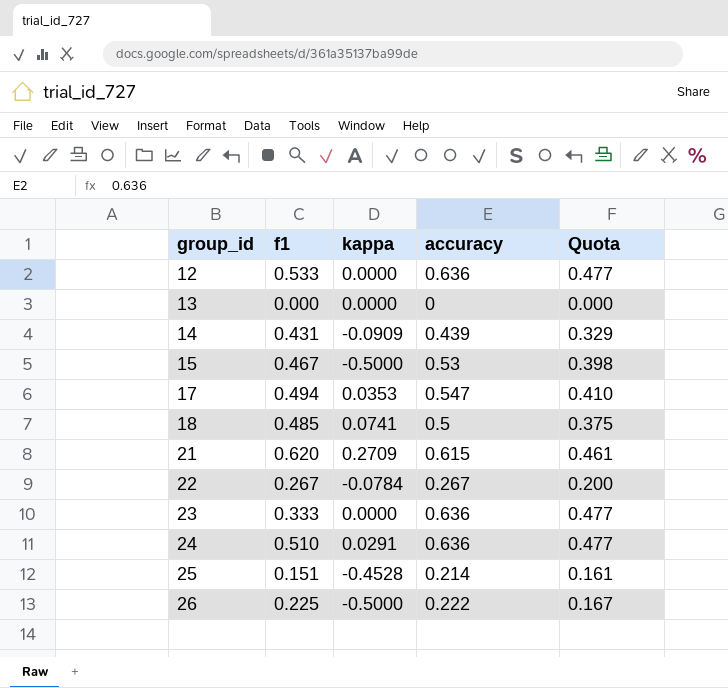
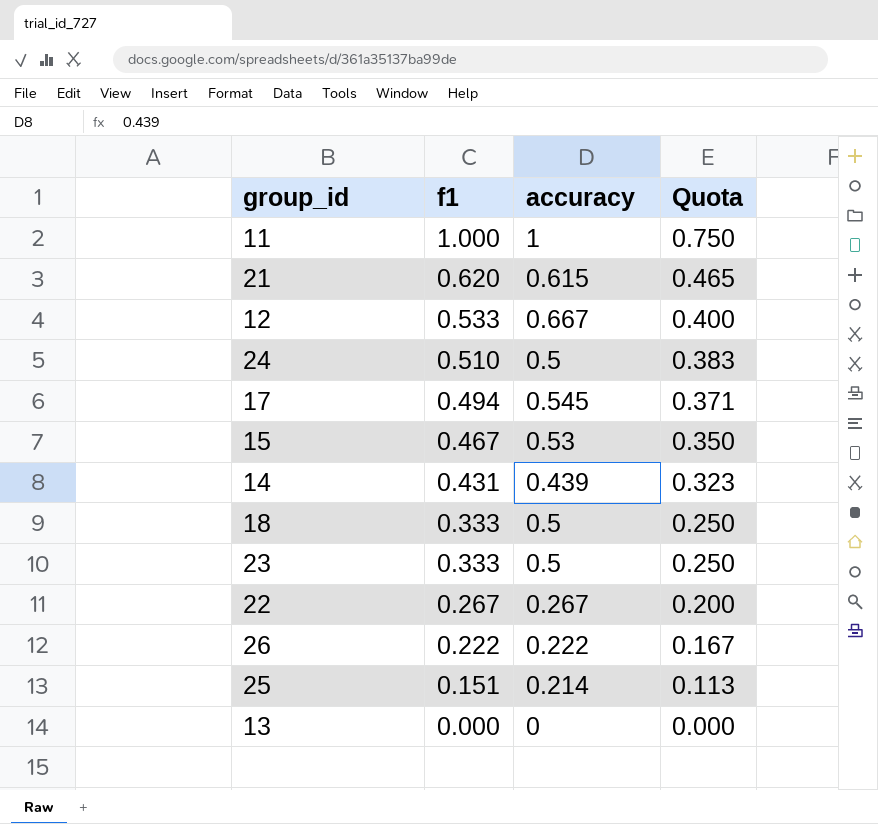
row order: group_id ascending -> f1 descending
column kappa | position: 3 -> none
column Quota | formula: [accuracy] * 0.75 -> [f1] * 0.75
row 11: none -> 1.000 | 1 | 0.750
12 | accuracy: 0.636 -> 0.667
24 | accuracy: 0.636 -> 0.5
17 | accuracy: 0.547 -> 0.545
18 | f1: 0.485 -> 0.333
23 | accuracy: 0.636 -> 0.5
26 | f1: 0.225 -> 0.222

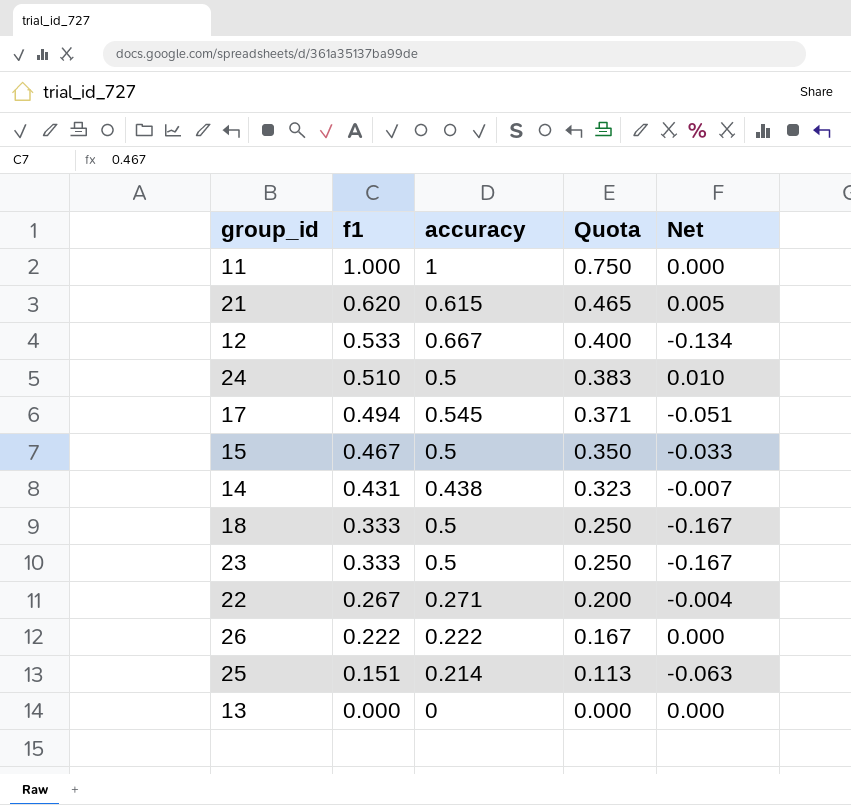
column Net | formula: none -> [f1] - [accuracy]
15 | accuracy: 0.53 -> 0.5
14 | accuracy: 0.439 -> 0.438
22 | accuracy: 0.267 -> 0.271

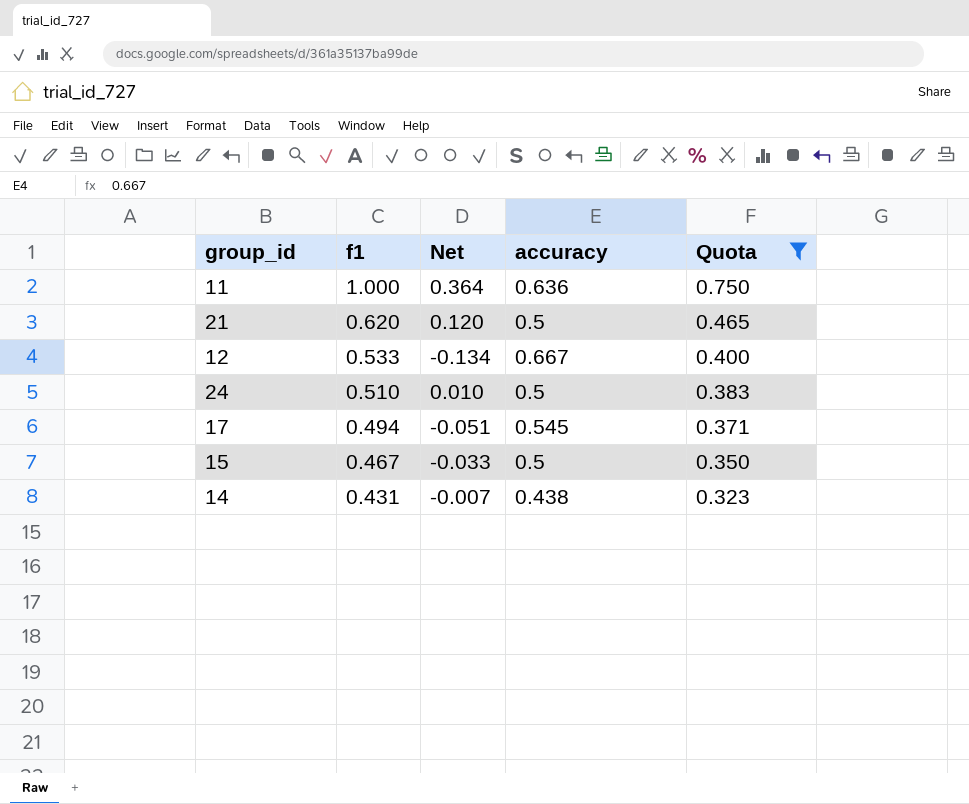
filter: none -> Quota >= 0.323
column Net | position: 5 -> 3
11 | Net: 0.000 -> 0.364
11 | accuracy: 1 -> 0.636
21 | Net: 0.005 -> 0.120
21 | accuracy: 0.615 -> 0.5

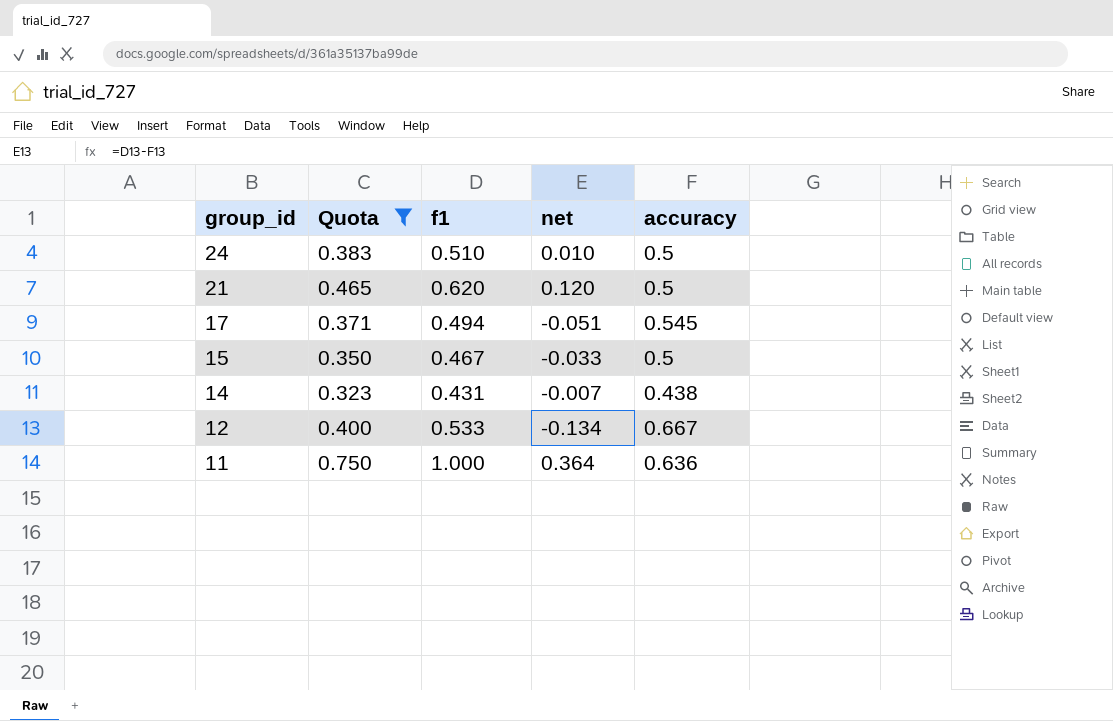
row order: f1 descending -> group_id descending
column Quota | position: 5 -> 2
column name: Net -> net

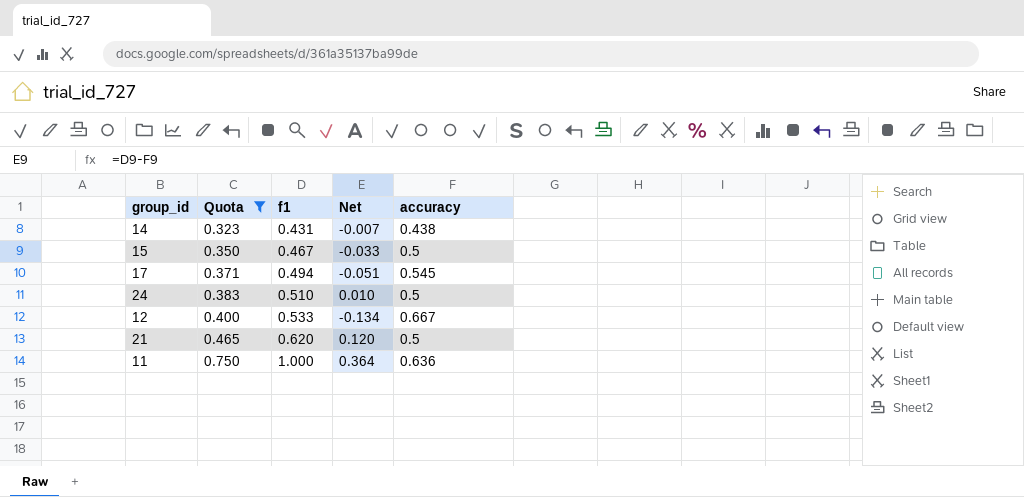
row order: group_id descending -> Quota ascending
column name: net -> Net

